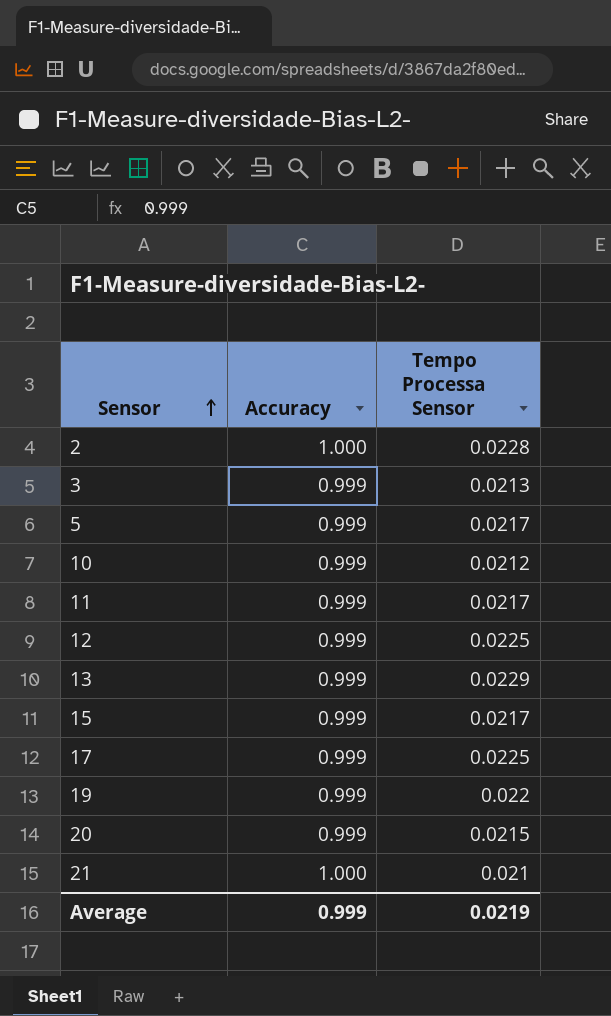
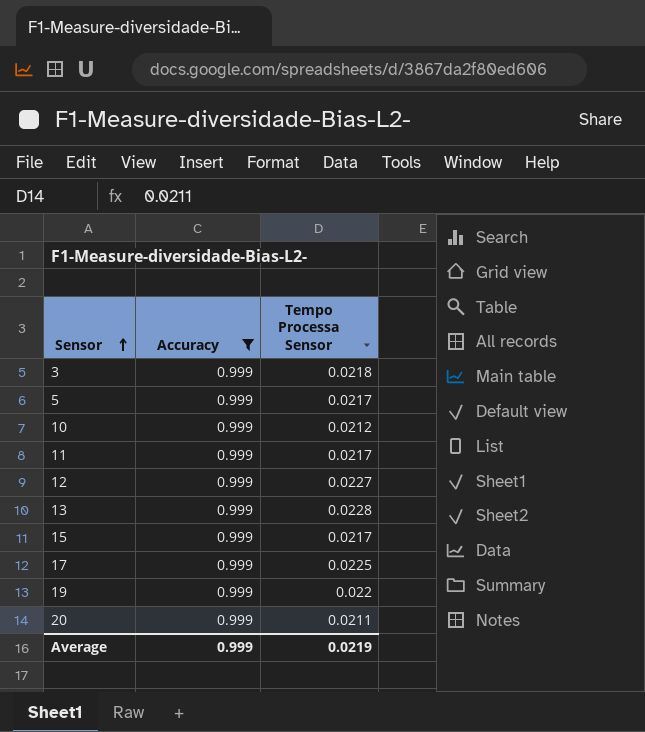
filter: none -> Accuracy = 0.999
3 | Tempo Processa Sensor: 0.0213 -> 0.0218
12 | Tempo Processa Sensor: 0.0225 -> 0.0227
13 | Tempo Processa Sensor: 0.0229 -> 0.0228
20 | Tempo Processa Sensor: 0.0215 -> 0.0211

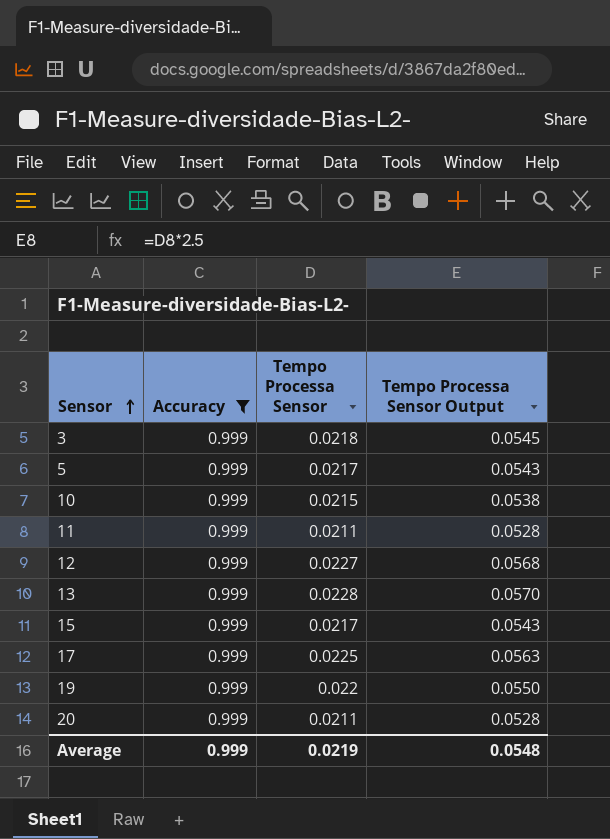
column Tempo Processa Sensor Output | formula: none -> [Tempo Processa Sensor] * 2.5
10 | Tempo Processa Sensor: 0.0212 -> 0.0215
11 | Tempo Processa Sensor: 0.0217 -> 0.0211

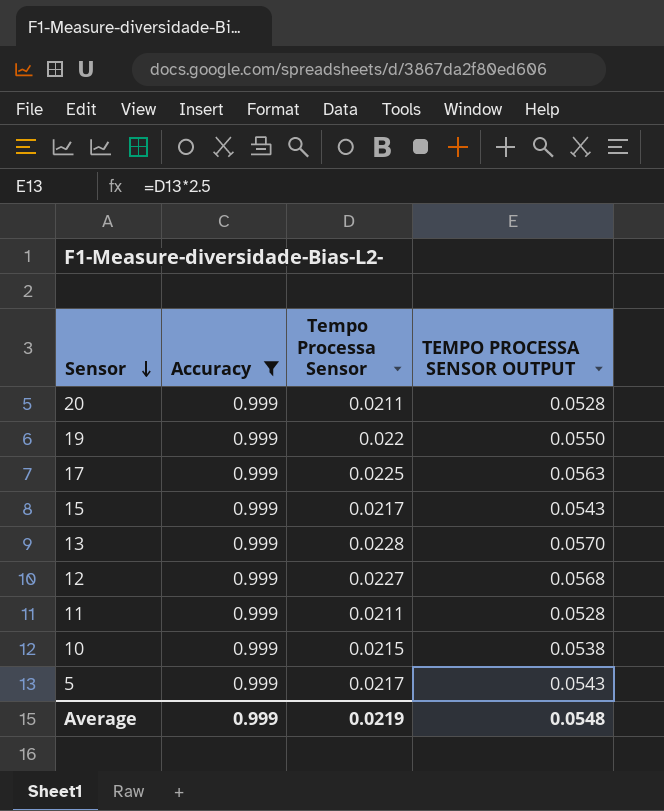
row order: Sensor ascending -> Sensor descending
column name: Tempo Processa Sensor Output -> TEMPO PROCESSA SENSOR OUTPUT
row 3: 0.999 | 0.0218 | 0.0545 -> none

